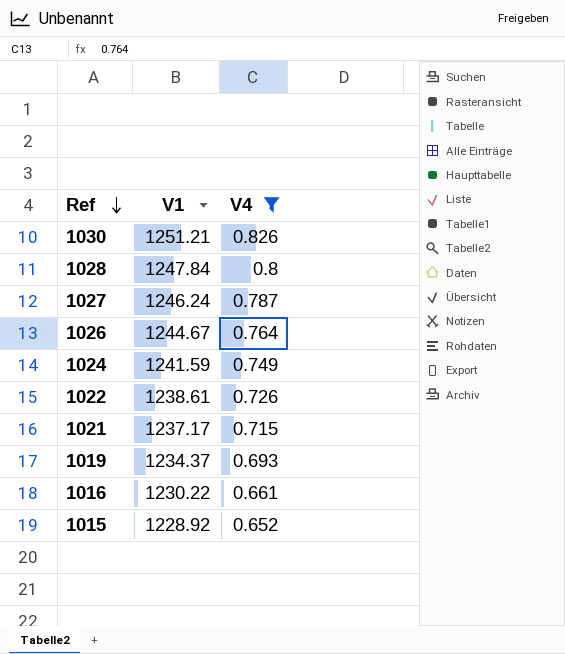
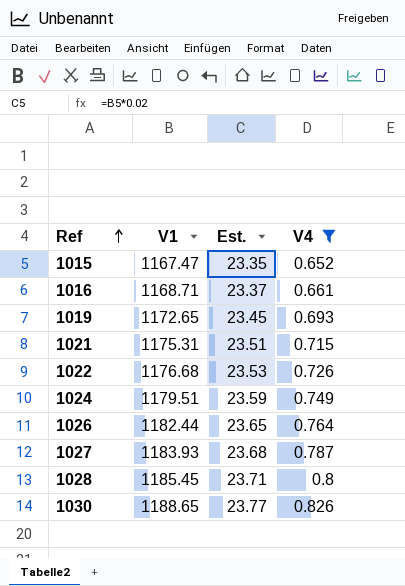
row order: Ref descending -> Ref ascending
column Est. | formula: none -> [V1] * 0.02
1015 | V1: 1228.92 -> 1167.47
1016 | V1: 1230.22 -> 1168.71
1019 | V1: 1234.37 -> 1172.65
1021 | V1: 1237.17 -> 1175.31
1022 | V1: 1238.61 -> 1176.68
1024 | V1: 1241.59 -> 1179.51
1026 | V1: 1244.67 -> 1182.44
1027 | V1: 1246.24 -> 1183.93
1028 | V1: 1247.84 -> 1185.45
1030 | V1: 1251.21 -> 1188.65

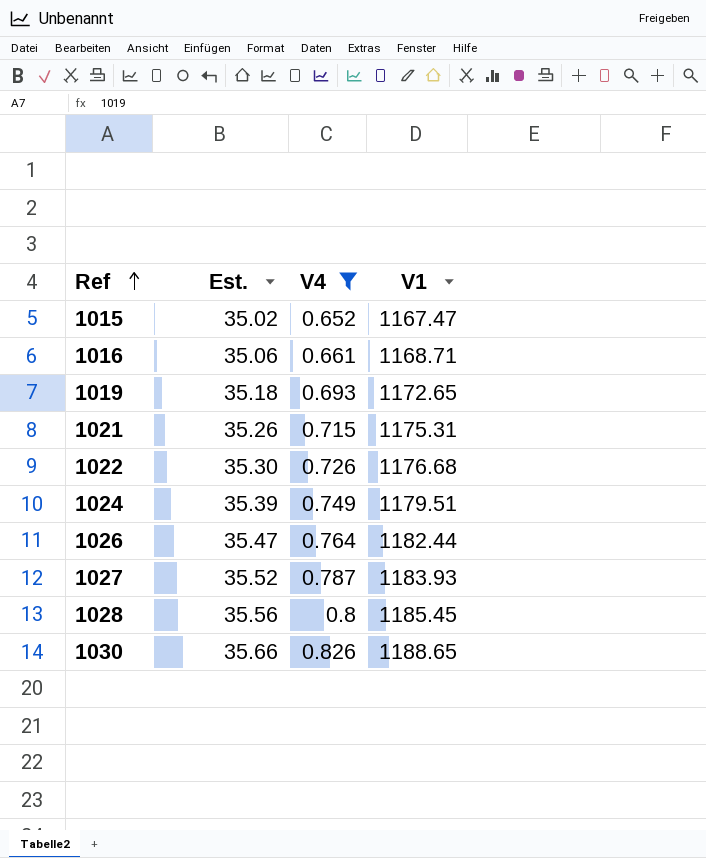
column Est. | formula: [V1] * 0.02 -> [V1] * 0.03
column V1 | position: 2 -> 4

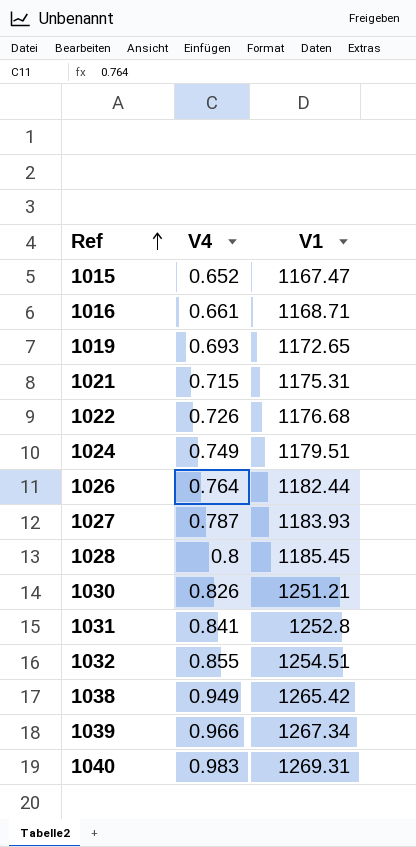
filter: V4 <= 0.826 -> none
column Est. | formula: [V1] * 0.03 -> none
1030 | V1: 1188.65 -> 1251.21

